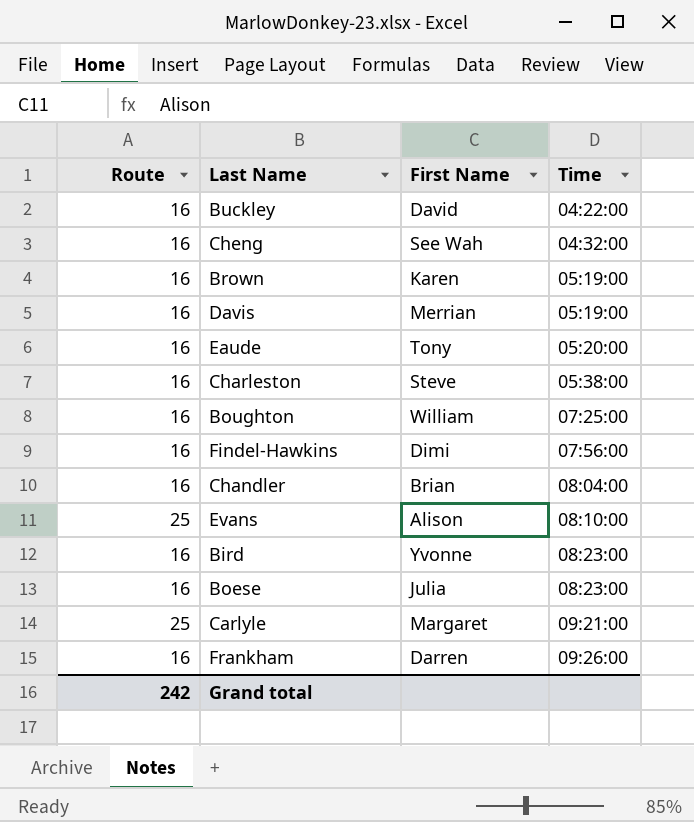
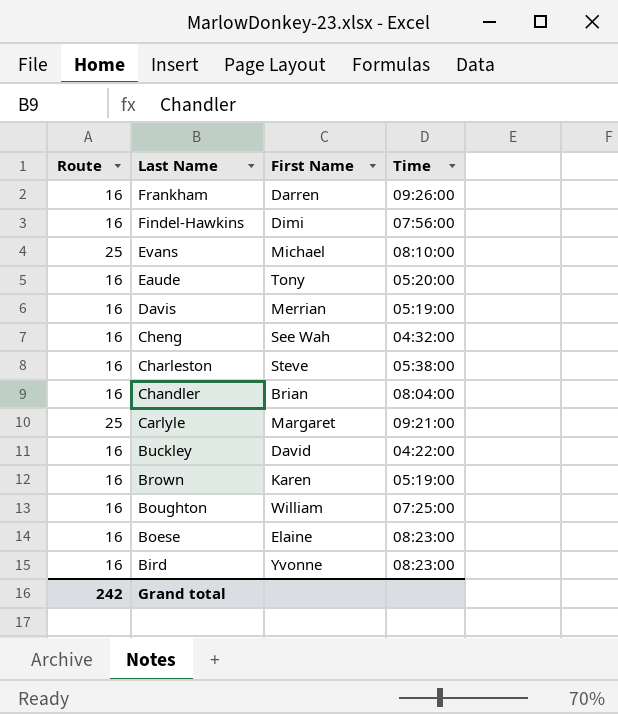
row order: Time ascending -> Last Name descending
Evans | First Name: Alison -> Michael
Boese | First Name: Julia -> Elaine

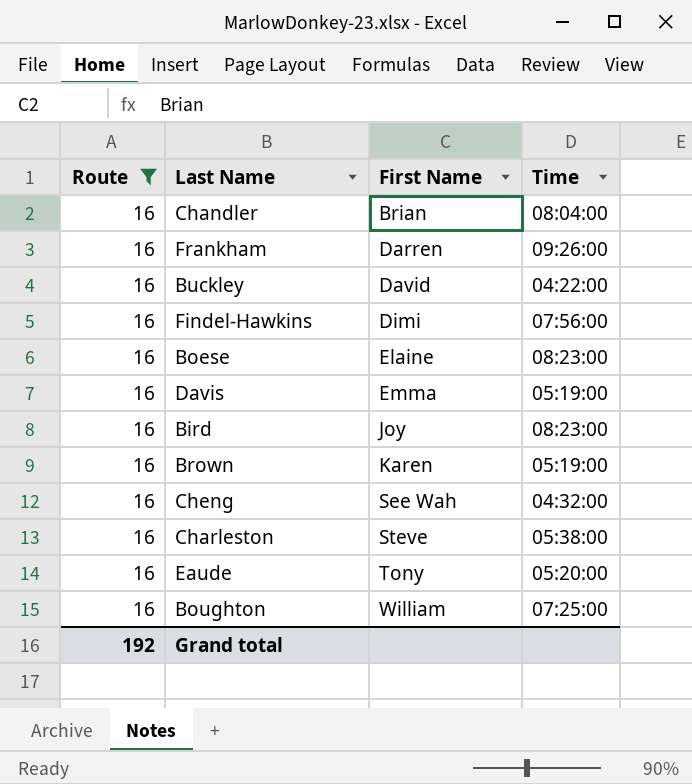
filter: none -> Route = 16
row order: Last Name descending -> First Name ascending
Davis | First Name: Merrian -> Emma
Bird | First Name: Yvonne -> Joy
Grand total | Route: 242 -> 192

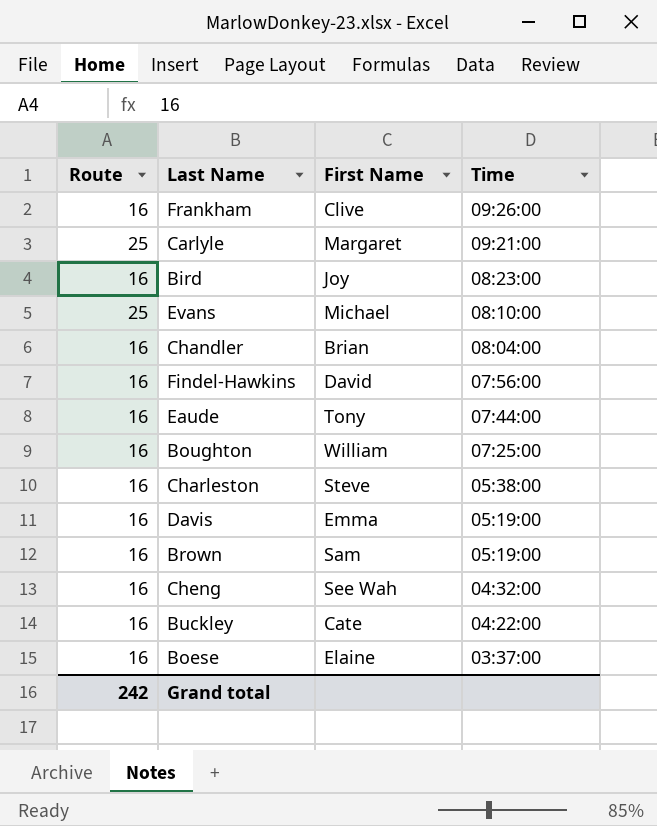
filter: Route = 16 -> none
row order: First Name ascending -> Time descending
Frankham | First Name: Darren -> Clive
Findel-Hawkins | First Name: Dimi -> David
Eaude | Time: 05:20:00 -> 07:44:00
Brown | First Name: Karen -> Sam
Buckley | First Name: David -> Cate
Boese | Time: 08:23:00 -> 03:37:00
Grand total | Route: 192 -> 242

